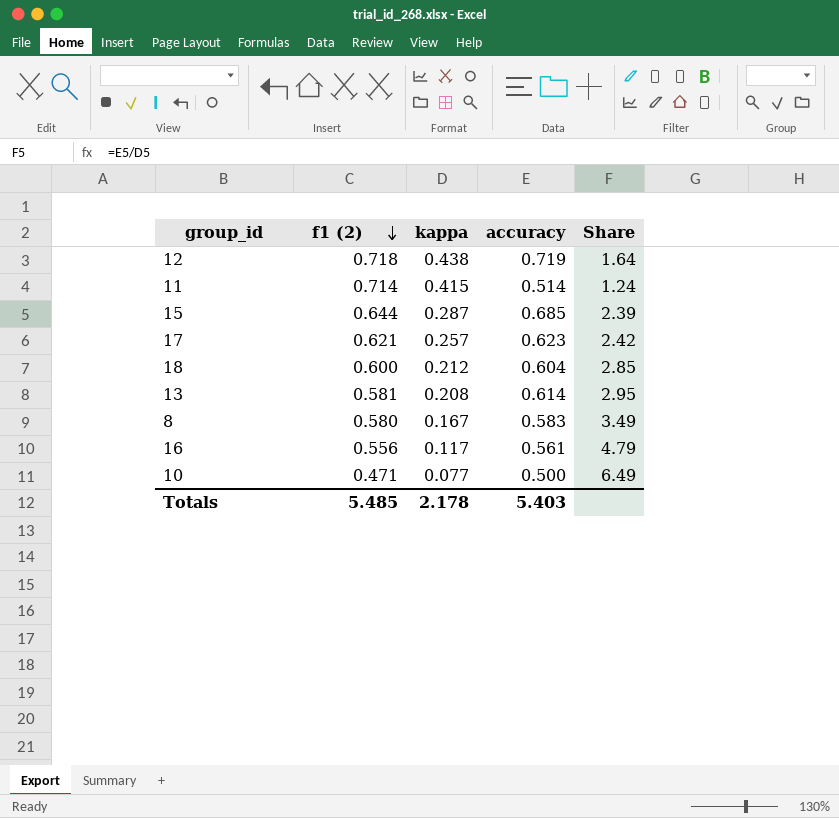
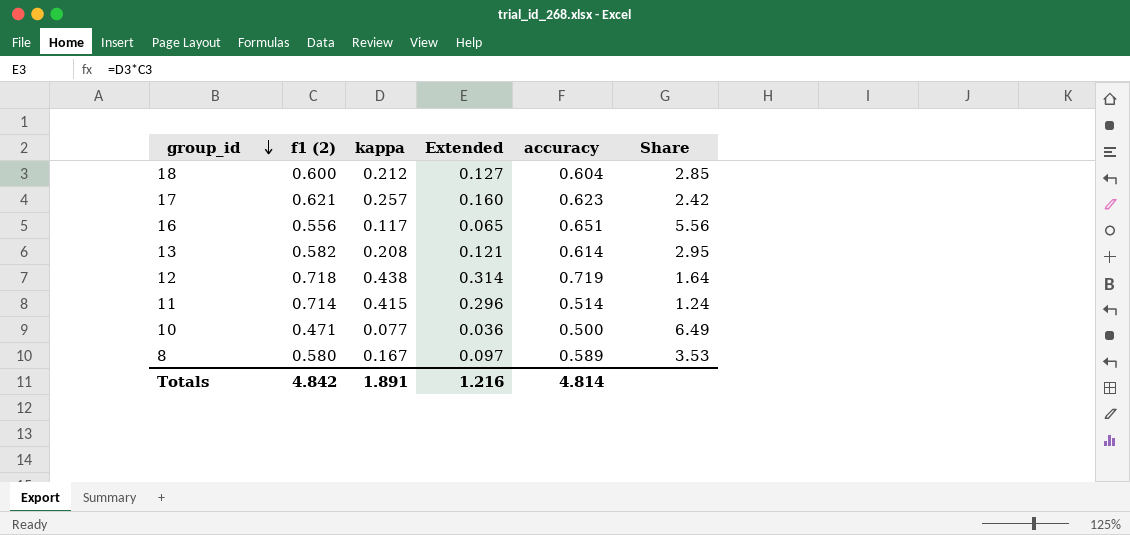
row order: f1 (2) descending -> group_id descending
column Extended | formula: none -> [f1 (2)] * [kappa]
row 15: 0.644 | 0.287 | 0.685 | 2.39 -> none
16 | accuracy: 0.561 -> 0.651
16 | Share: 4.79 -> 5.56
13 | f1 (2): 0.581 -> 0.582
8 | accuracy: 0.583 -> 0.589
8 | Share: 3.49 -> 3.53
Totals | f1 (2): 5.485 -> 4.842
Totals | kappa: 2.178 -> 1.891
Totals | accuracy: 5.403 -> 4.814

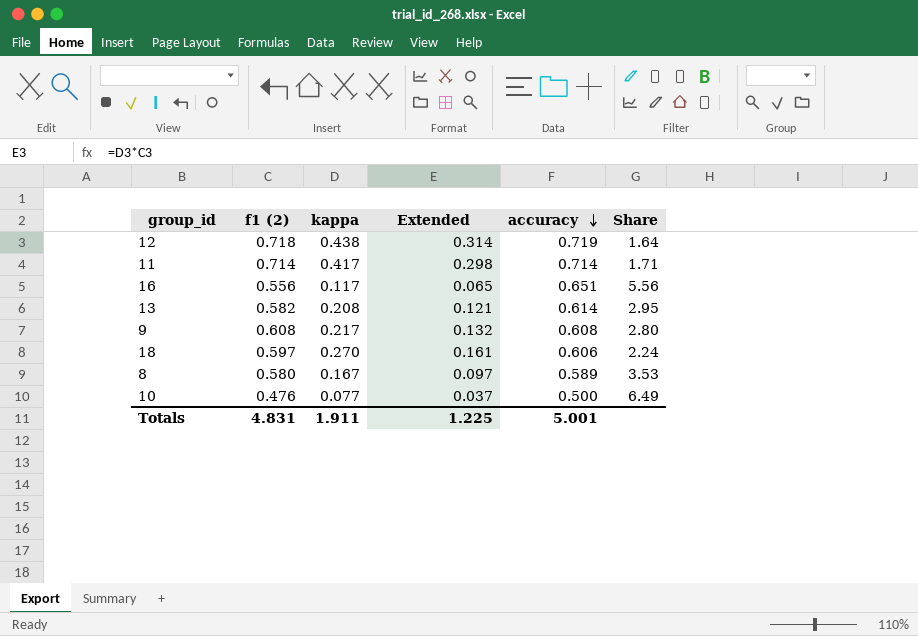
row order: group_id descending -> accuracy descending
row 17: 0.621 | 0.257 | 0.160 | 0.623 | 2.42 -> none
11 | kappa: 0.415 -> 0.417
11 | Extended: 0.296 -> 0.298
11 | accuracy: 0.514 -> 0.714
11 | Share: 1.24 -> 1.71
row 9: none -> 0.608 | 0.217 | 0.132 | 0.608 | 2.80
18 | f1 (2): 0.600 -> 0.597
18 | kappa: 0.212 -> 0.270
18 | Extended: 0.127 -> 0.161
18 | accuracy: 0.604 -> 0.606
18 | Share: 2.85 -> 2.24
10 | f1 (2): 0.471 -> 0.476
10 | Extended: 0.036 -> 0.037
Totals | f1 (2): 4.842 -> 4.831
Totals | kappa: 1.891 -> 1.911
Totals | Extended: 1.216 -> 1.225
Totals | accuracy: 4.814 -> 5.001

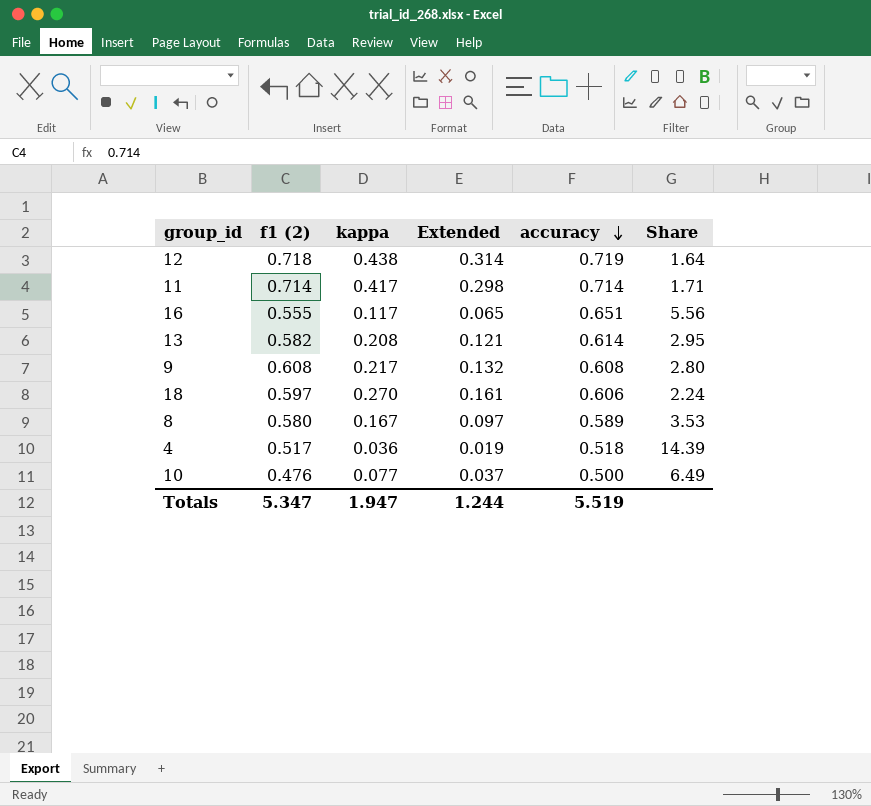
16 | f1 (2): 0.556 -> 0.555
row 4: none -> 0.517 | 0.036 | 0.019 | 0.518 | 14.39
Totals | f1 (2): 4.831 -> 5.347
Totals | kappa: 1.911 -> 1.947
Totals | Extended: 1.225 -> 1.244
Totals | accuracy: 5.001 -> 5.519

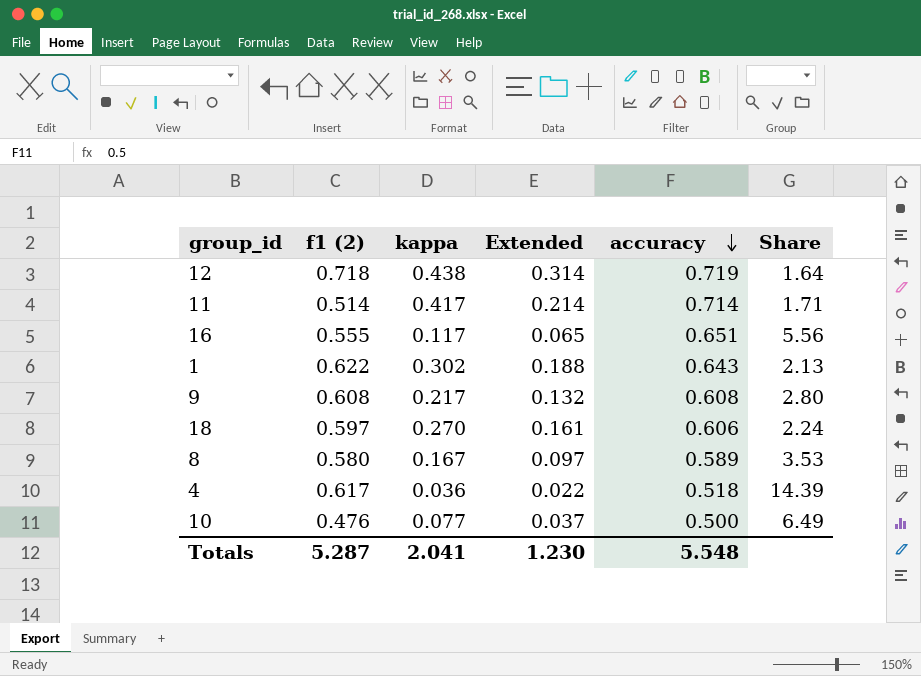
row 13: 0.582 | 0.208 | 0.121 | 0.614 | 2.95 -> none
11 | f1 (2): 0.714 -> 0.514
11 | Extended: 0.298 -> 0.214
row 1: none -> 0.622 | 0.302 | 0.188 | 0.643 | 2.13
4 | f1 (2): 0.517 -> 0.617
4 | Extended: 0.019 -> 0.022
Totals | f1 (2): 5.347 -> 5.287
Totals | kappa: 1.947 -> 2.041
Totals | Extended: 1.244 -> 1.230
Totals | accuracy: 5.519 -> 5.548

